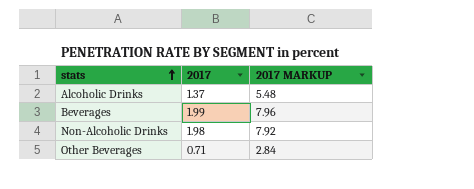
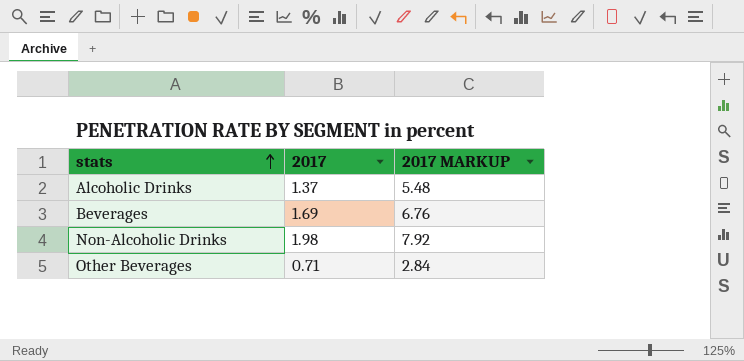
Beverages | 2017: 1.99 -> 1.69
Beverages | 2017 MARKUP: 7.96 -> 6.76

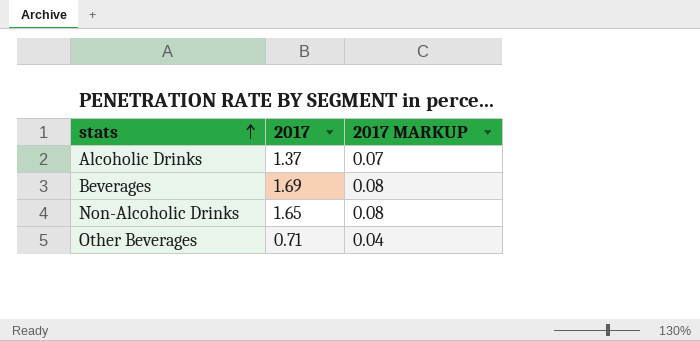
column 2017 MARKUP | formula: [2017] * 4 -> [2017] * 0.05
Non-Alcoholic Drinks | 2017: 1.98 -> 1.65

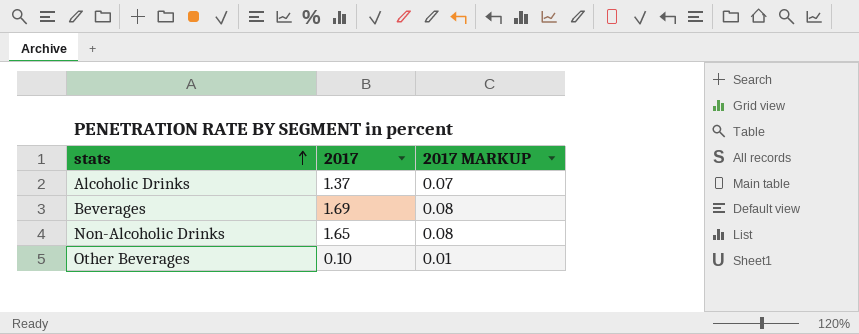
Other Beverages | 2017: 0.71 -> 0.10
Other Beverages | 2017 MARKUP: 0.04 -> 0.01

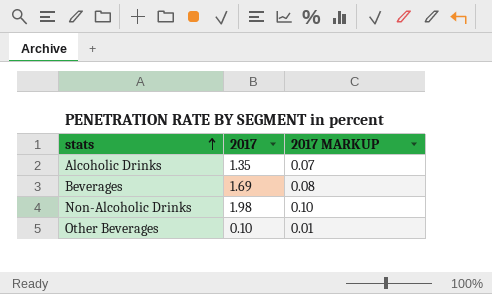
Alcoholic Drinks | 2017: 1.37 -> 1.35
Non-Alcoholic Drinks | 2017: 1.65 -> 1.98
Non-Alcoholic Drinks | 2017 MARKUP: 0.08 -> 0.10

